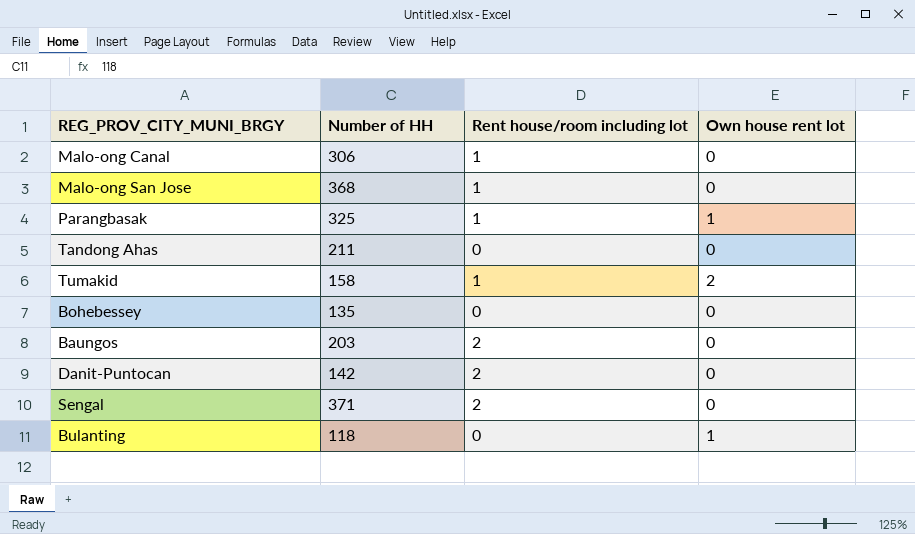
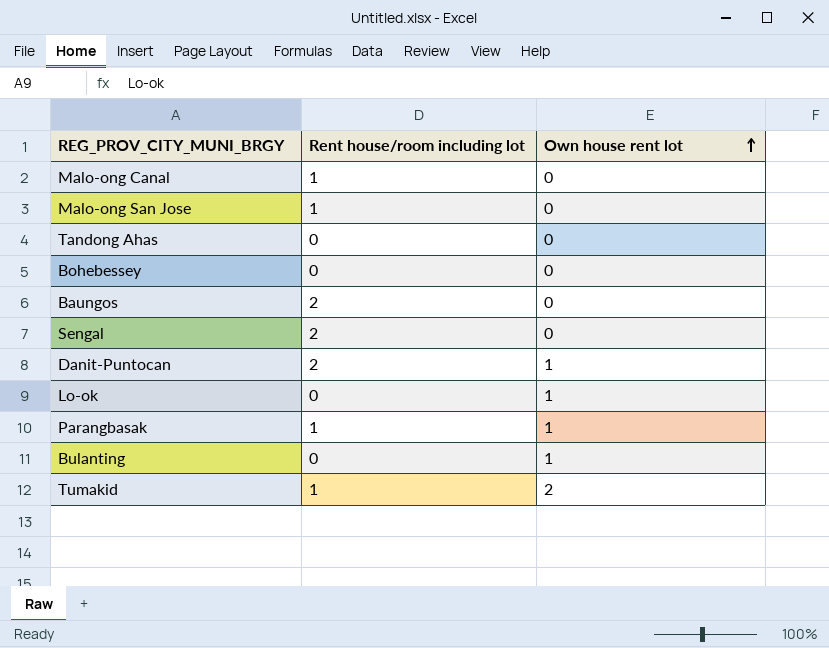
row order: none -> Own house rent lot ascending
column Number of HH | position: 2 -> none
Danit-Puntocan | Own house rent lot: 0 -> 1
row Lo-ok: none -> 0 | 1

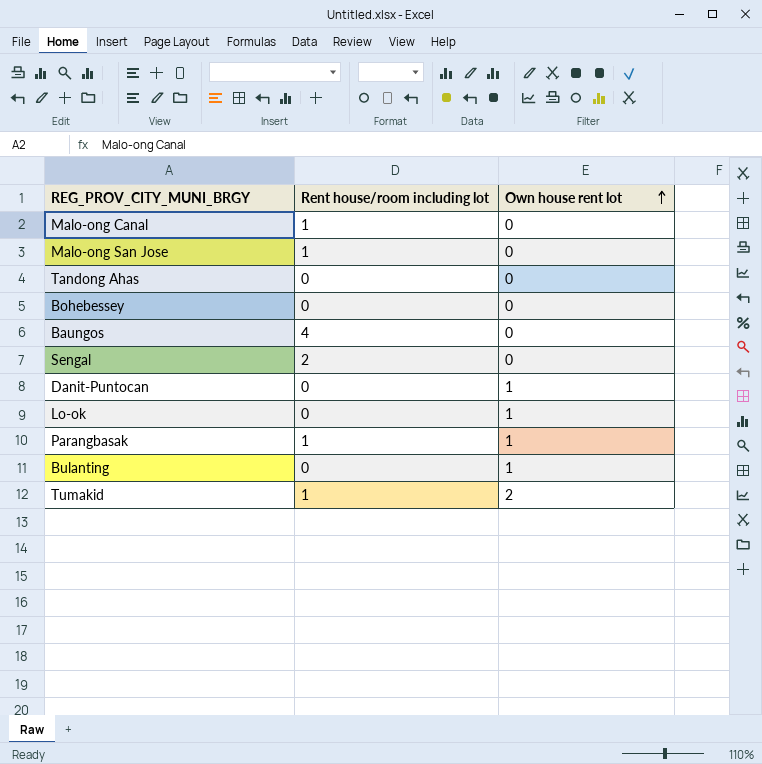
Baungos | Rent house/room including lot: 2 -> 4
Danit-Puntocan | Rent house/room including lot: 2 -> 0

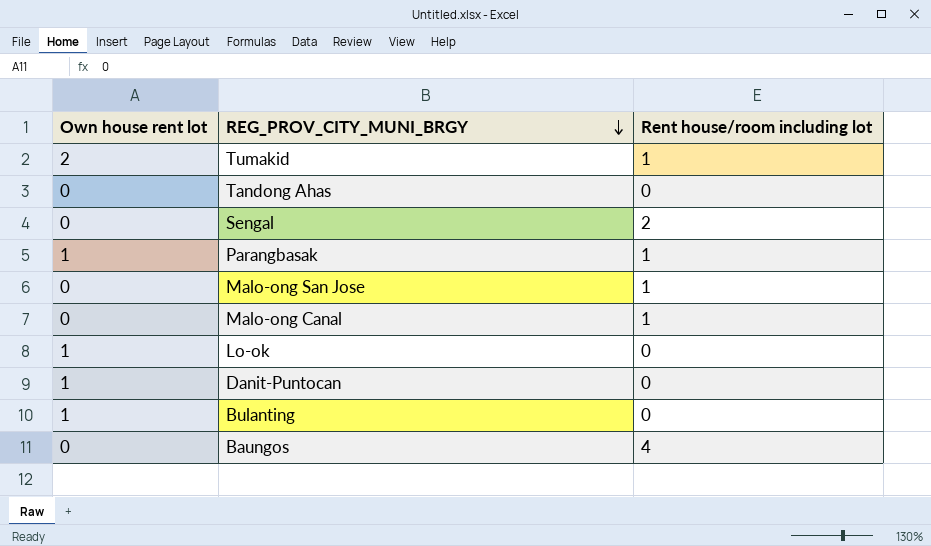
row order: Own house rent lot ascending -> REG_PROV_CITY_MUNI_BRGY descending
column Own house rent lot | position: 3 -> 1
row Bohebessey: 0 | 0 -> none

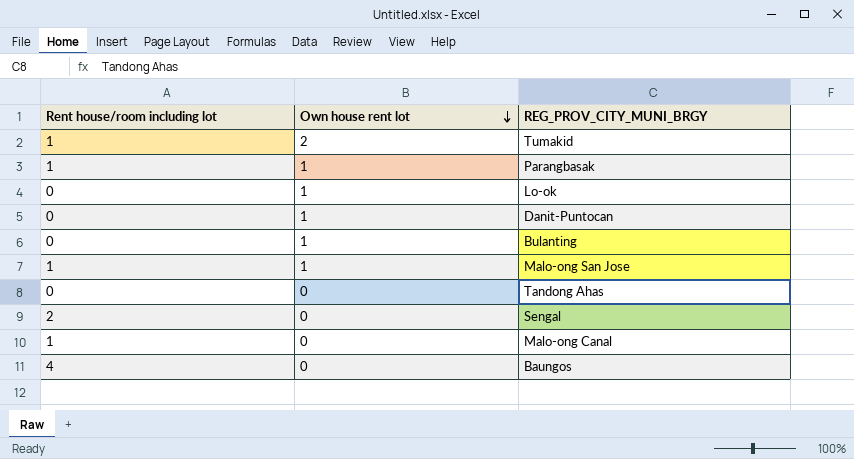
row order: REG_PROV_CITY_MUNI_BRGY descending -> Own house rent lot descending
column Rent house/room including lot | position: 3 -> 1
Malo-ong San Jose | Own house rent lot: 0 -> 1

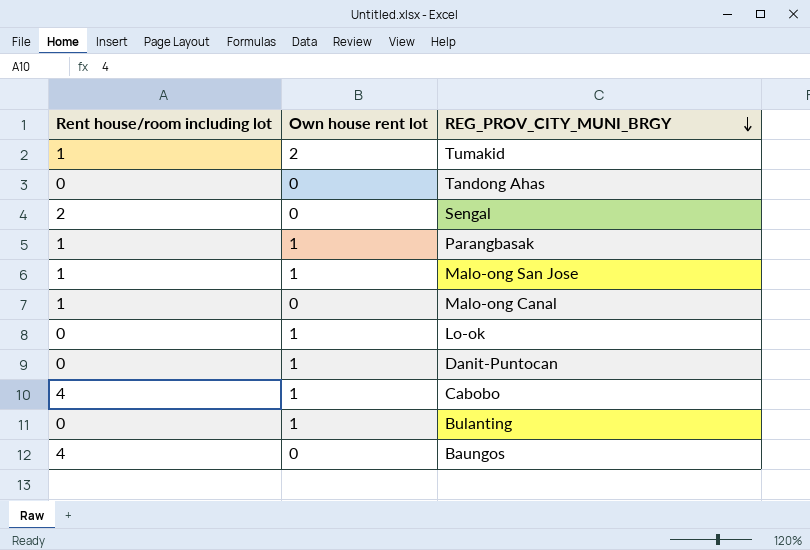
row order: Own house rent lot descending -> REG_PROV_CITY_MUNI_BRGY descending
row Cabobo: none -> 4 | 1

